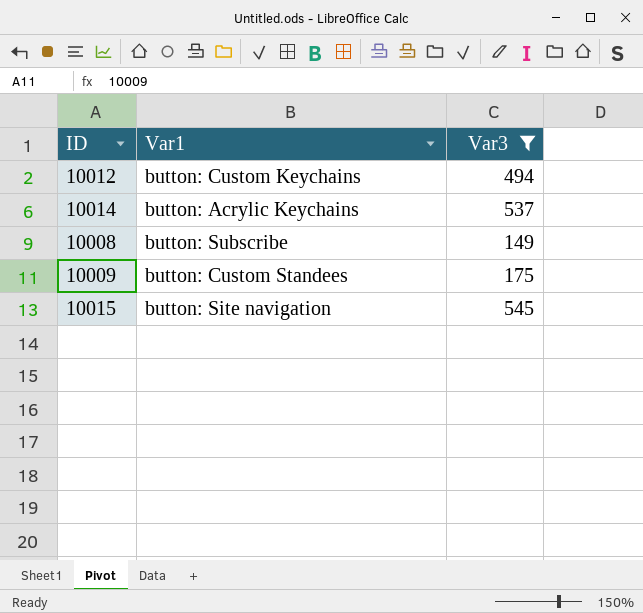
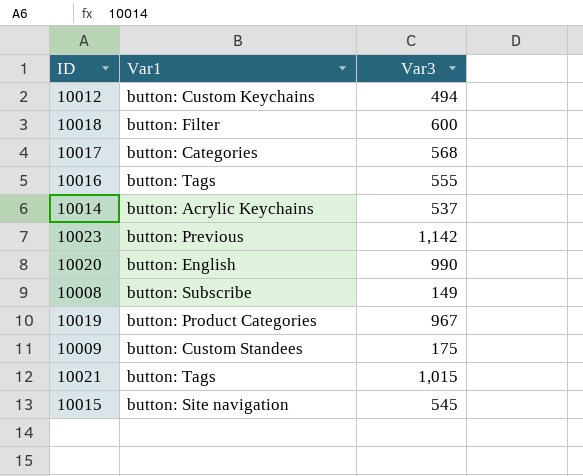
filter: Var3 <= 545 -> none

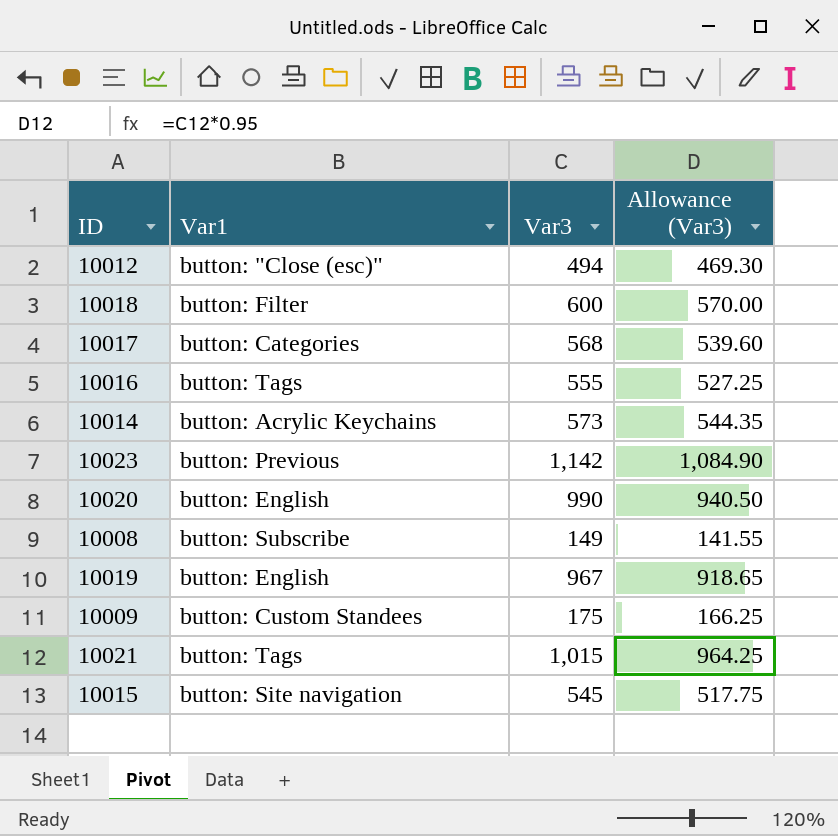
column Allowance (Var3) | formula: none -> [Var3] * 0.95
10012 | Var1: button: Custom Keychains -> button: "Close (esc)"
10014 | Var3: 537 -> 573
10019 | Var1: button: Product Categories -> button: English

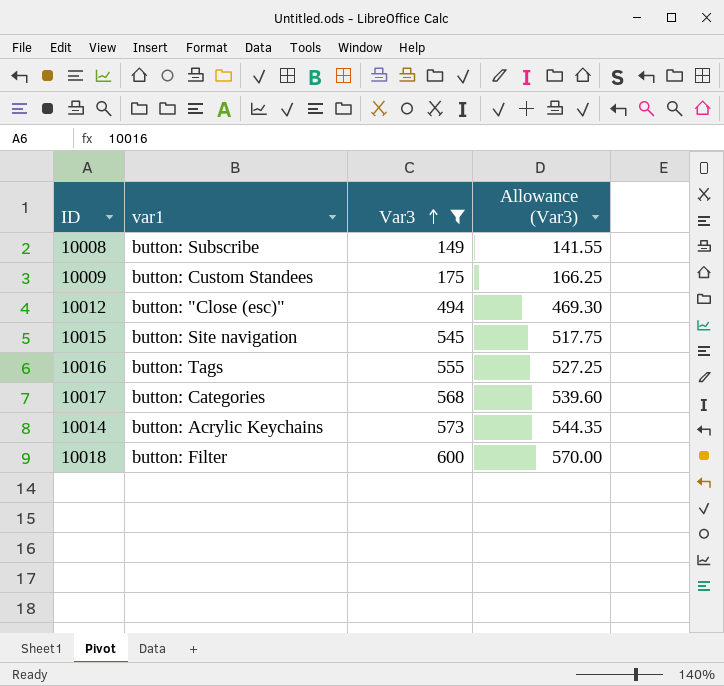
filter: none -> Var3 <= 600
row order: none -> Var3 ascending
column name: Var1 -> var1

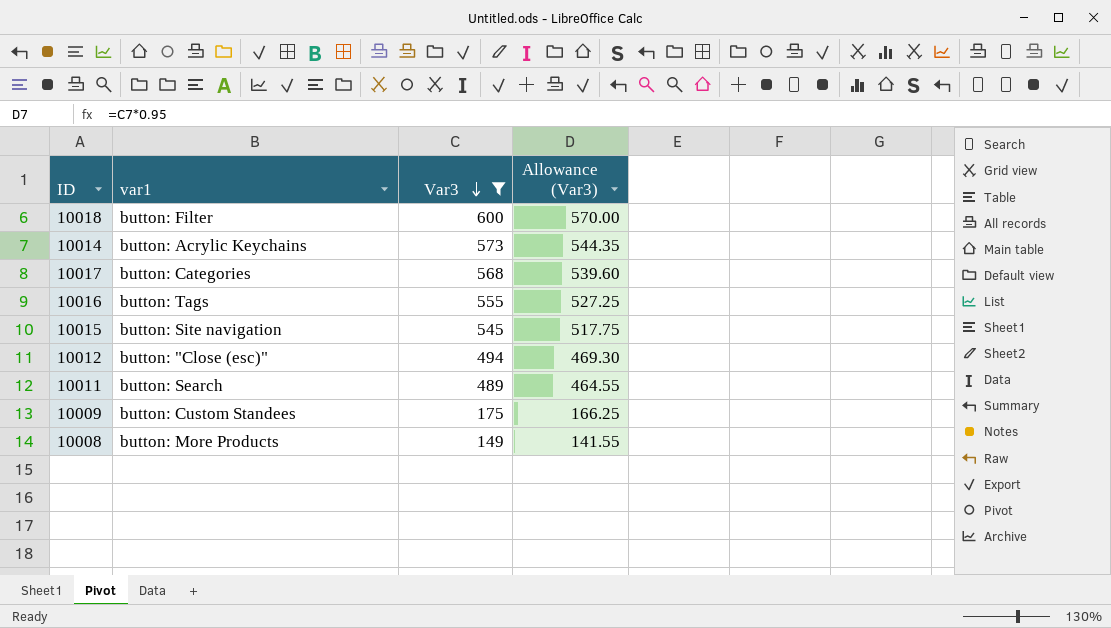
row order: Var3 ascending -> Var3 descending
row 10011: none -> button: Search | 489 | 464.55
10008 | var1: button: Subscribe -> button: More Products

